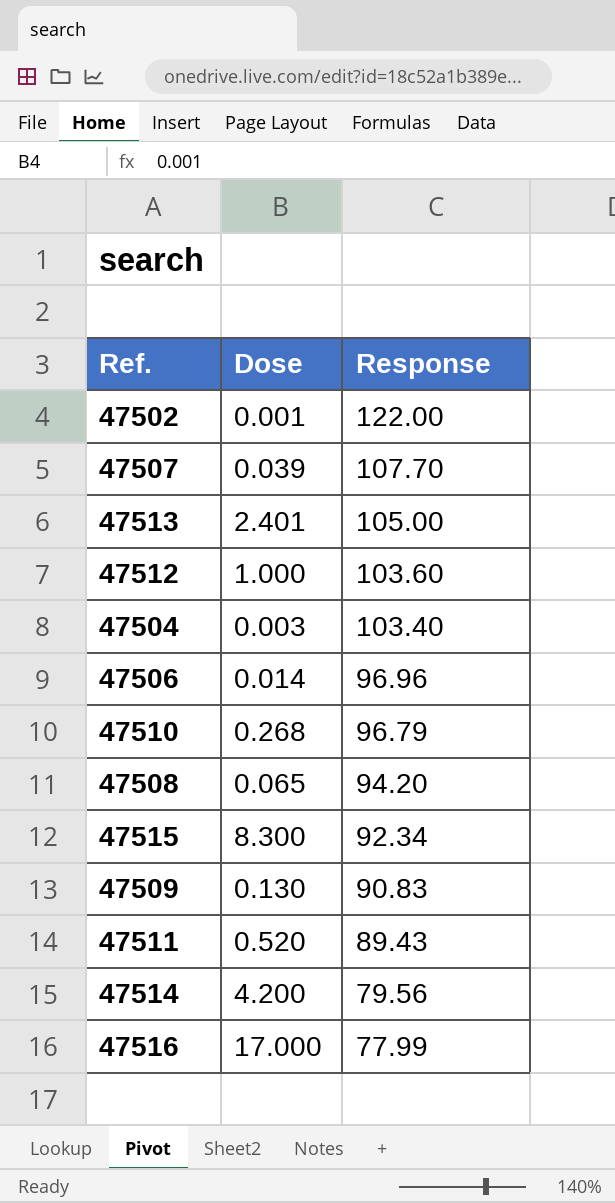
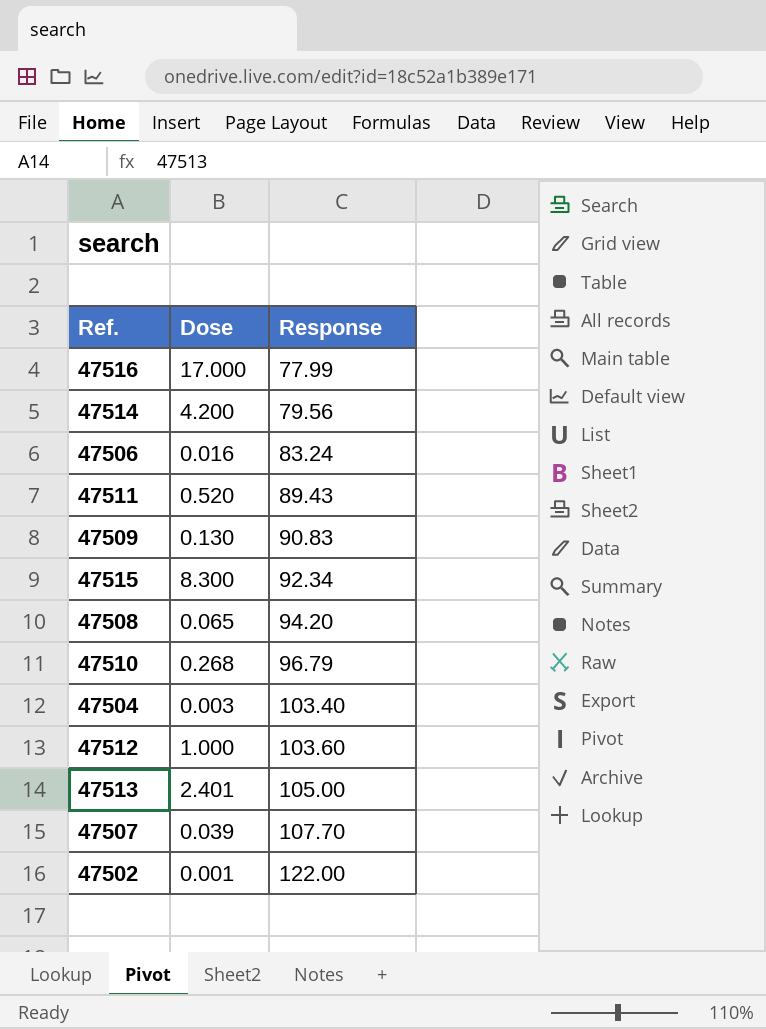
row order: Response descending -> Response ascending
47506 | Dose: 0.014 -> 0.016
47506 | Response: 96.96 -> 83.24

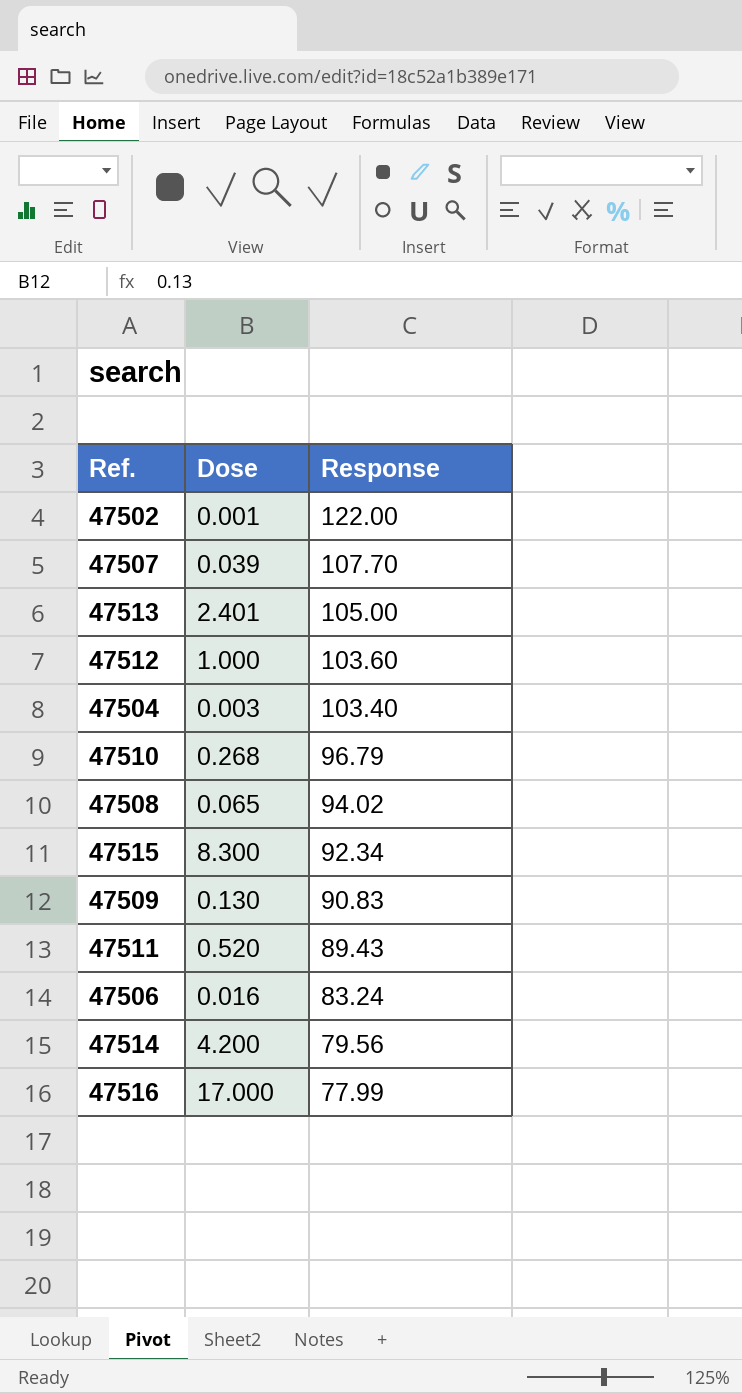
row order: Response ascending -> Response descending
47508 | Response: 94.20 -> 94.02

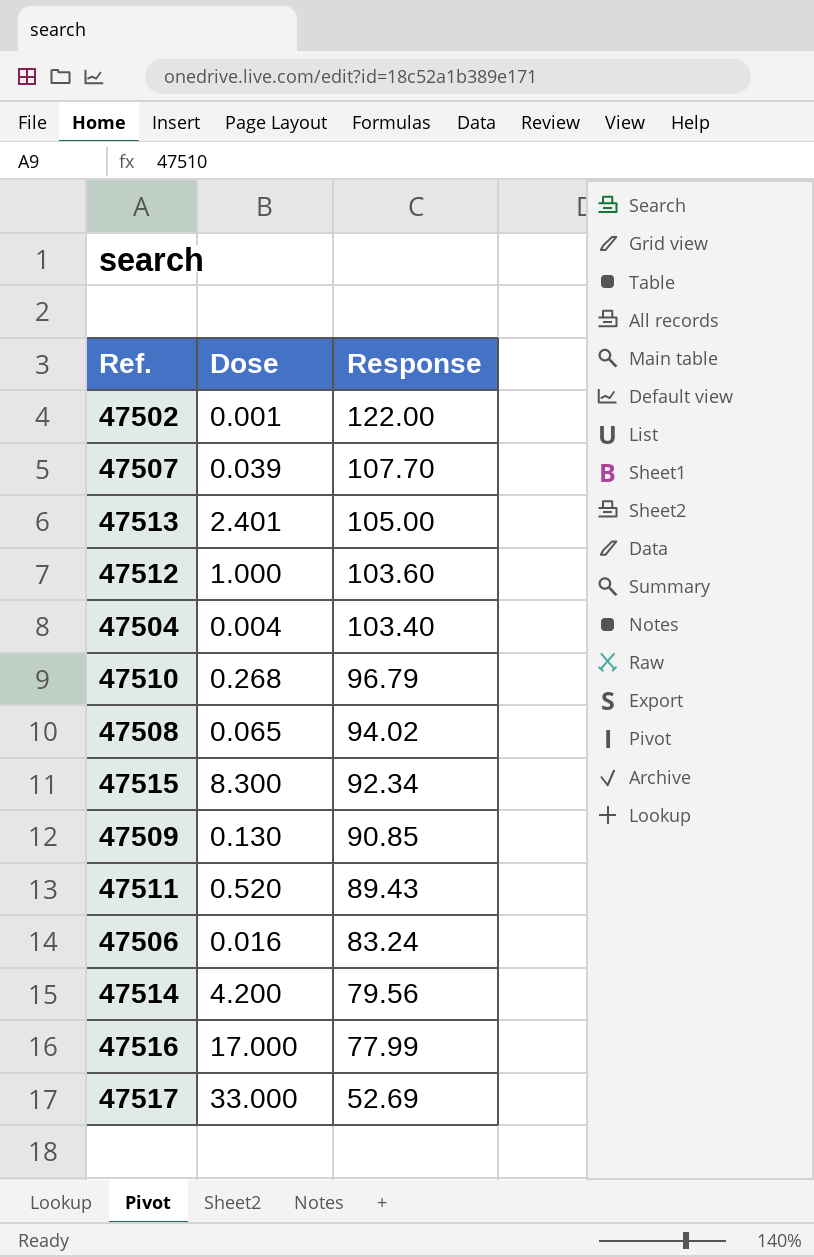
47504 | Dose: 0.003 -> 0.004
47509 | Response: 90.83 -> 90.85
row 47517: none -> 33.000 | 52.69

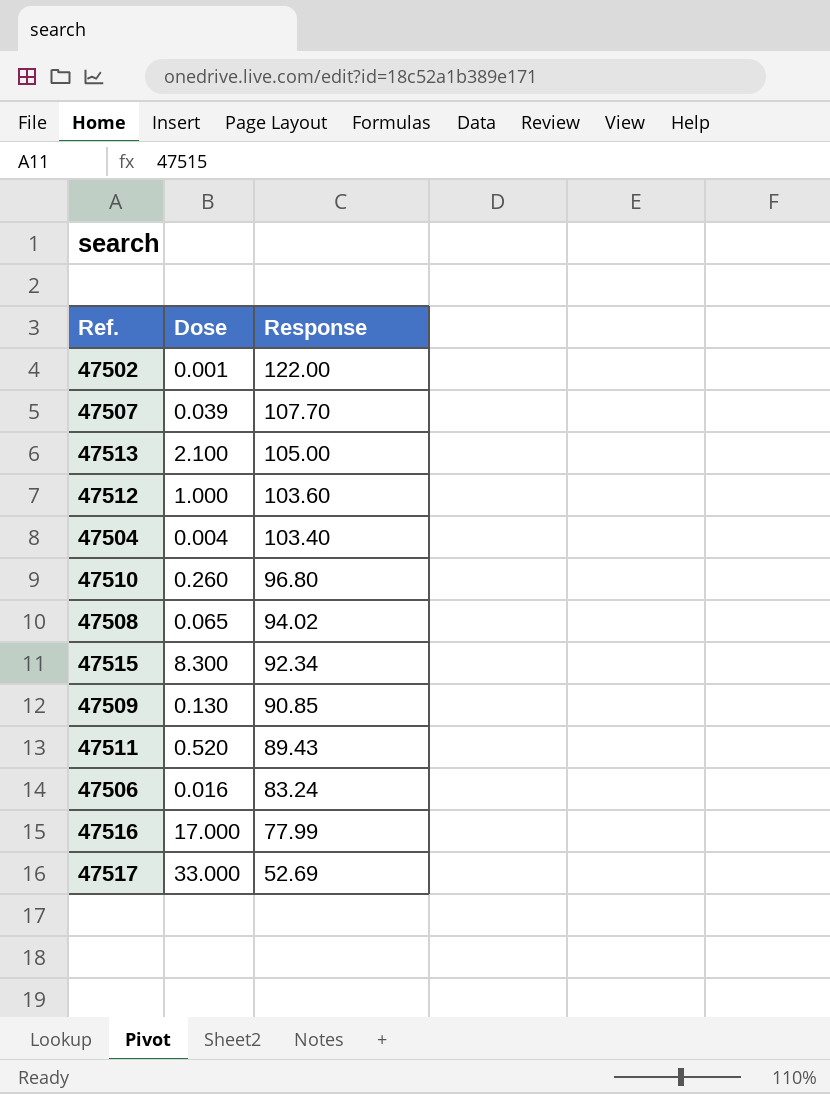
row 47514: 4.200 | 79.56 -> none
47513 | Dose: 2.401 -> 2.100
47510 | Dose: 0.268 -> 0.260
47510 | Response: 96.79 -> 96.80

